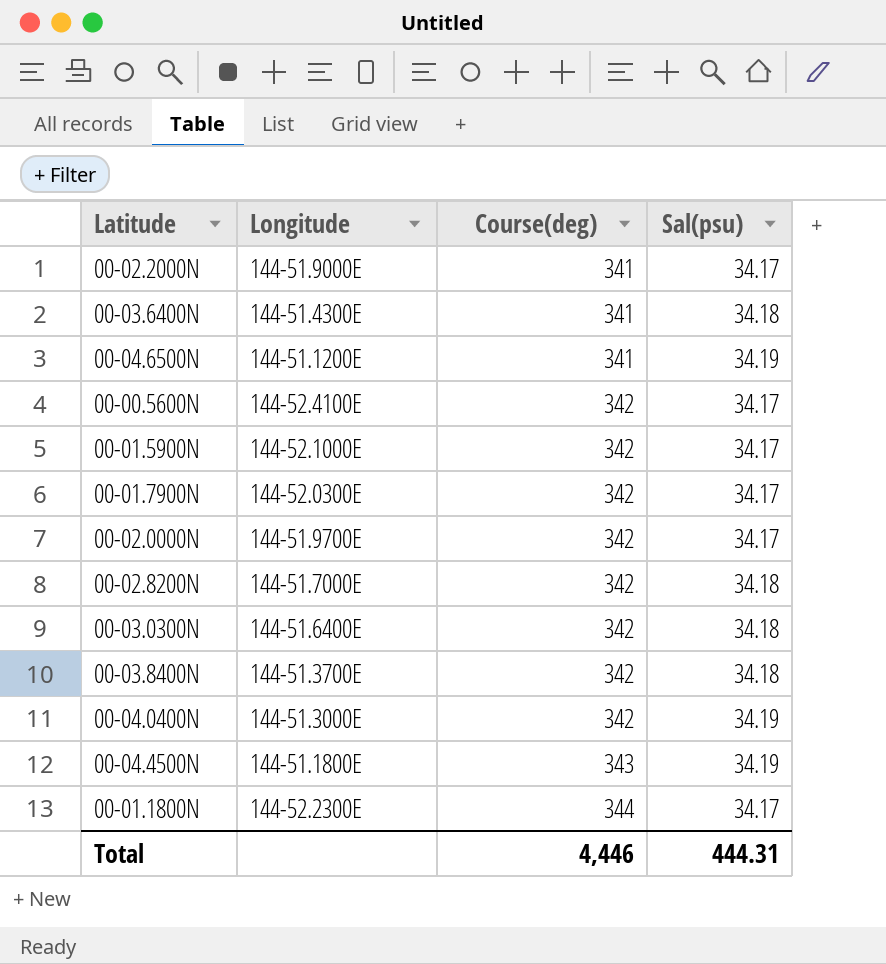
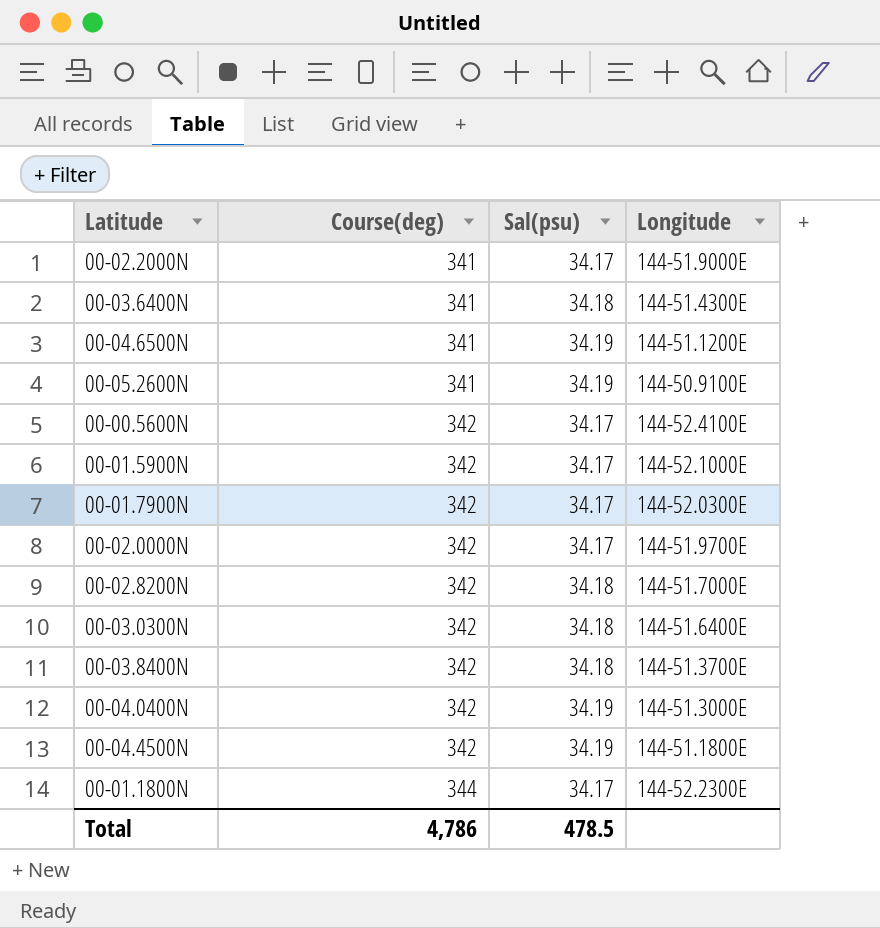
column Longitude | position: 2 -> 4
row 00-05.2600N: none -> 341 | 34.19 | 144-50.9100E
00-04.4500N | Course(deg): 343 -> 342
Total | Course(deg): 4,446 -> 4,786
Total | Sal(psu): 444.31 -> 478.5

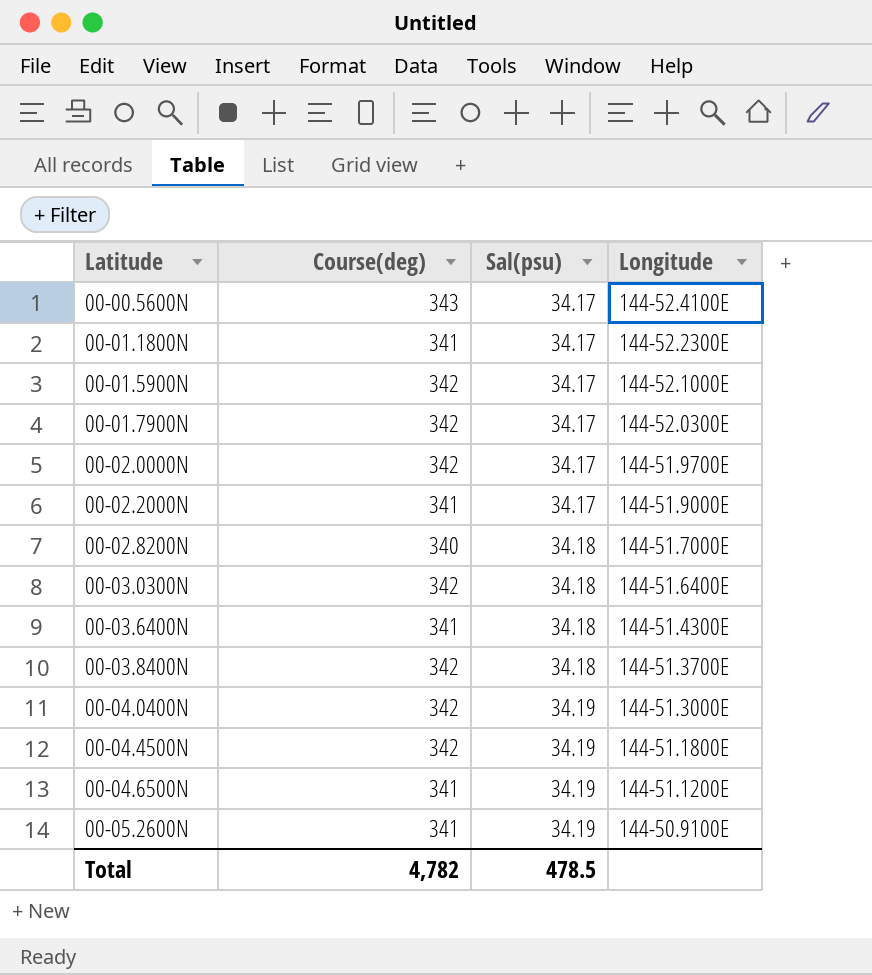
row order: Course(deg) ascending -> Latitude ascending
00-00.5600N | Course(deg): 342 -> 343
00-01.1800N | Course(deg): 344 -> 341
00-02.8200N | Course(deg): 342 -> 340
Total | Course(deg): 4,786 -> 4,782

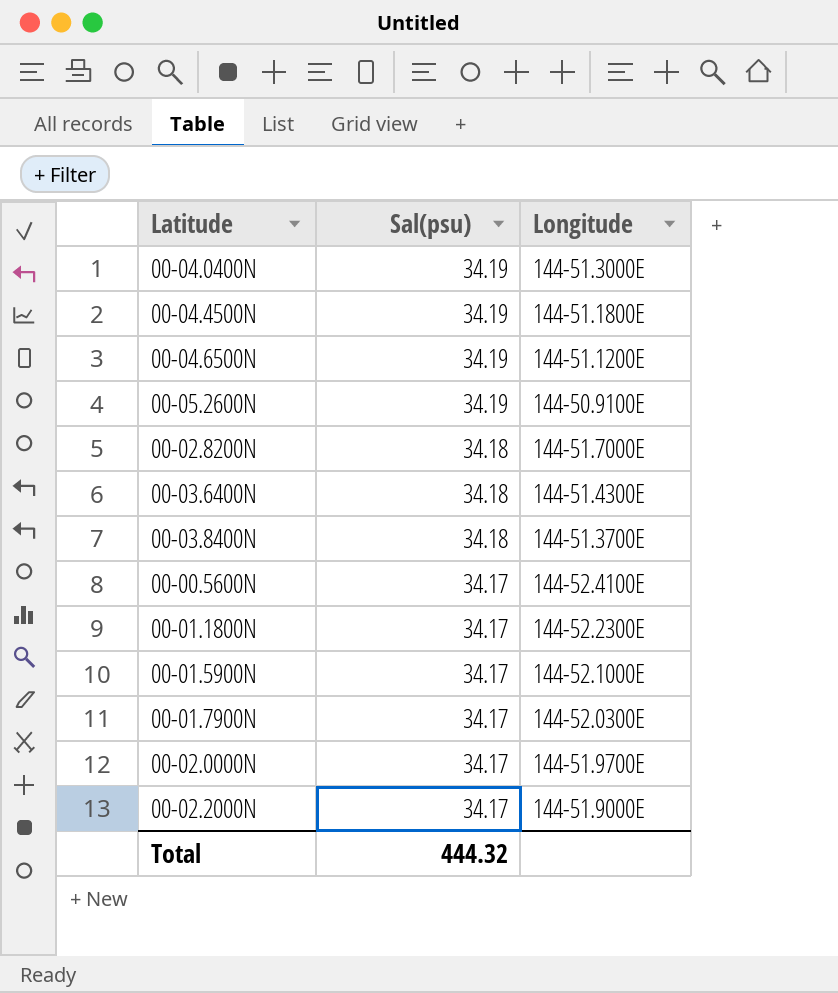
row order: Latitude ascending -> Sal(psu) descending
column Course(deg) | position: 2 -> none
row 00-03.0300N: 342 | 34.18 | 144-51.6400E -> none
Total | Sal(psu): 478.5 -> 444.32

